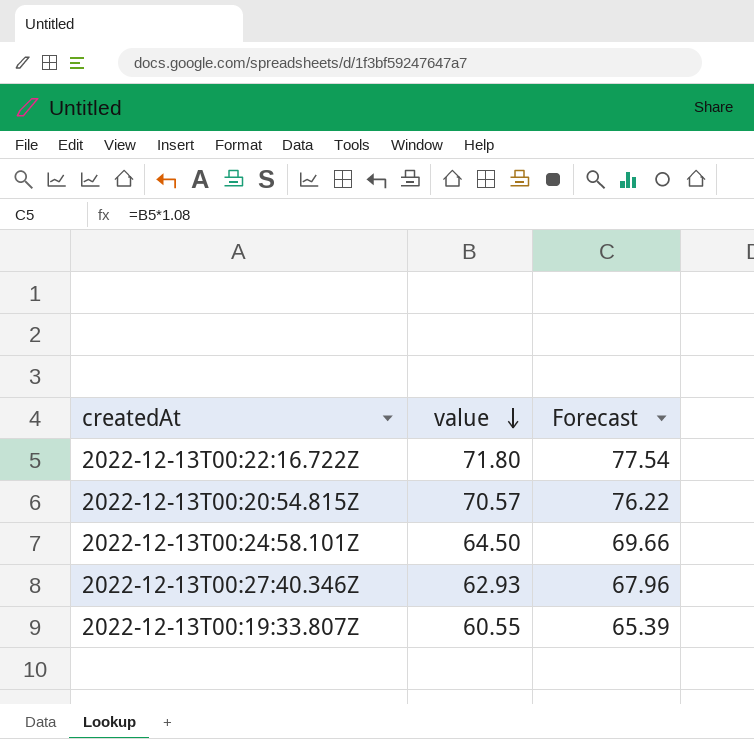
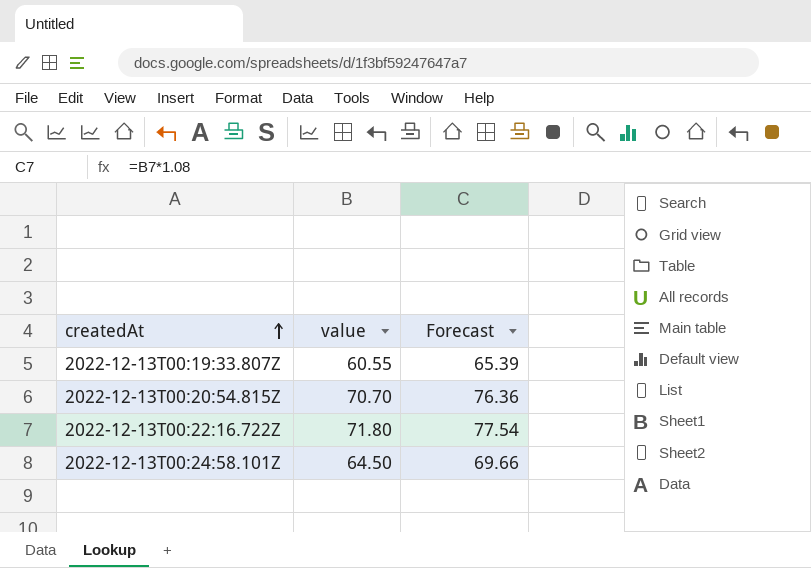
row order: value descending -> createdAt ascending
row 2022-12-13T00:27:40.346Z: 62.93 | 67.96 -> none
2022-12-13T00:20:54.815Z | value: 70.57 -> 70.70
2022-12-13T00:20:54.815Z | Forecast: 76.22 -> 76.36

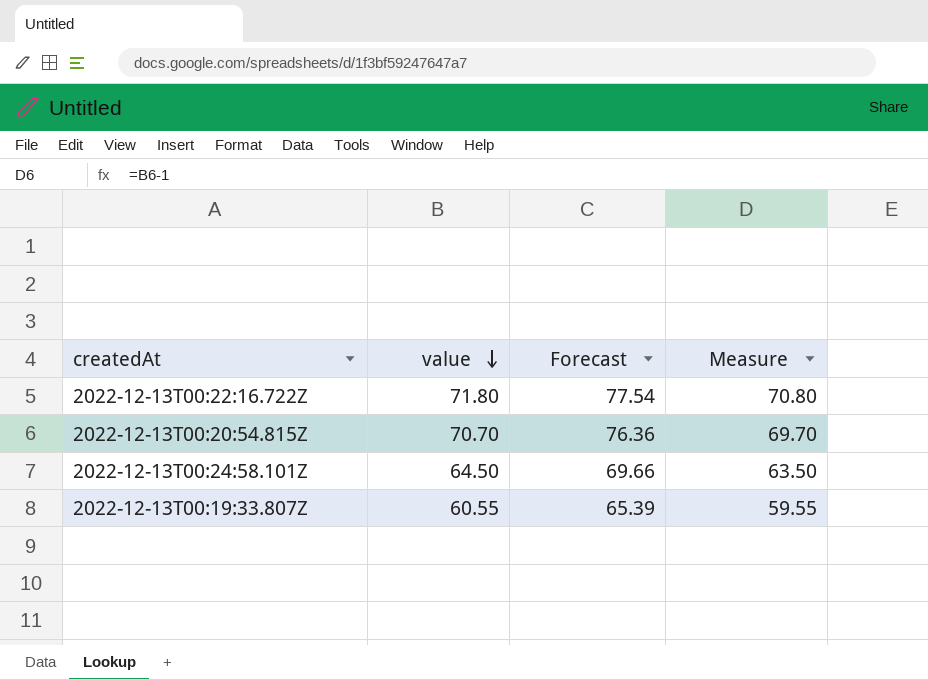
row order: createdAt ascending -> value descending
column Measure | formula: none -> [value] - 1

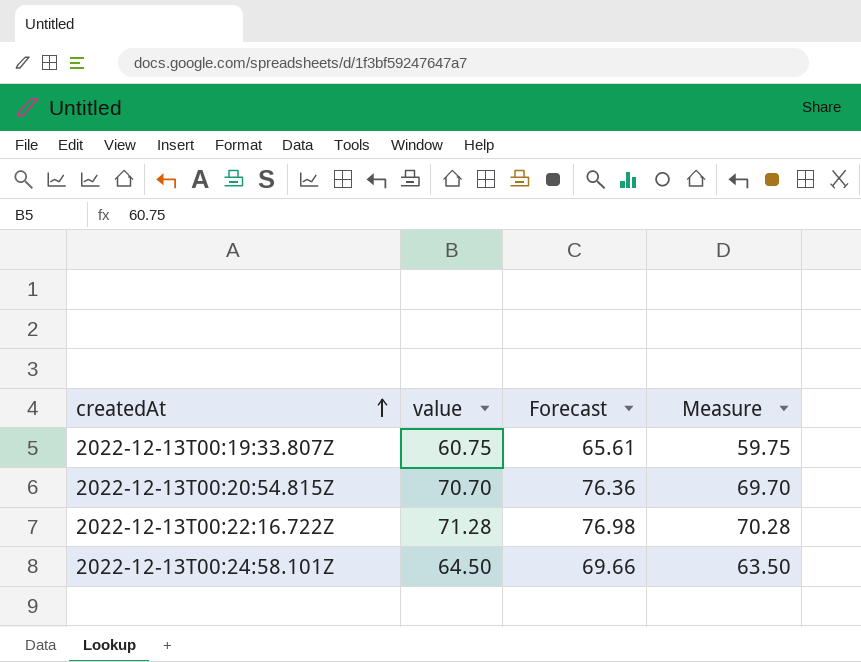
row order: value descending -> createdAt ascending
2022-12-13T00:19:33.807Z | value: 60.55 -> 60.75
2022-12-13T00:19:33.807Z | Forecast: 65.39 -> 65.61
2022-12-13T00:19:33.807Z | Measure: 59.55 -> 59.75
2022-12-13T00:22:16.722Z | value: 71.80 -> 71.28
2022-12-13T00:22:16.722Z | Forecast: 77.54 -> 76.98
2022-12-13T00:22:16.722Z | Measure: 70.80 -> 70.28

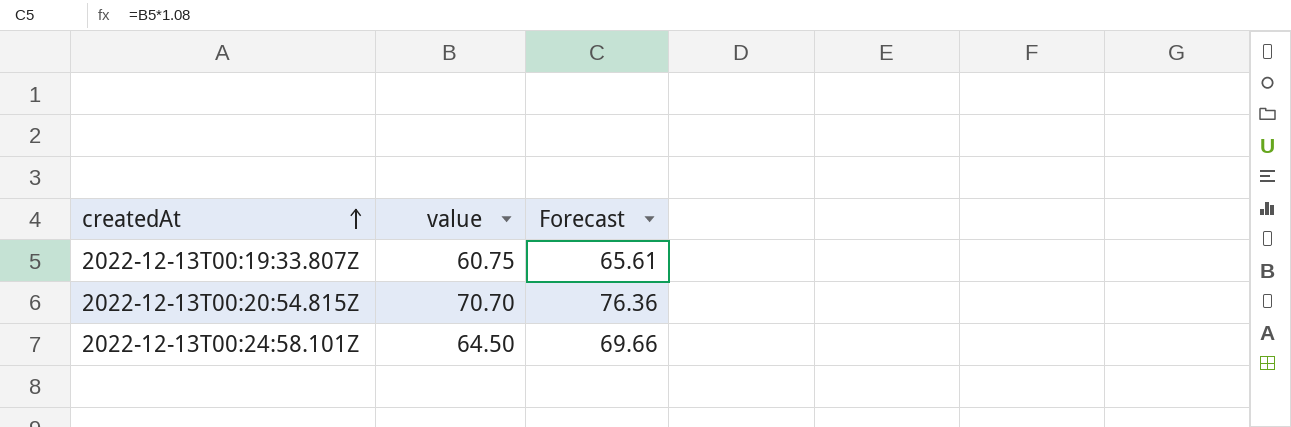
column Measure | formula: [value] - 1 -> none
row 2022-12-13T00:22:16.722Z: 71.28 | 76.98 | 70.28 -> none

